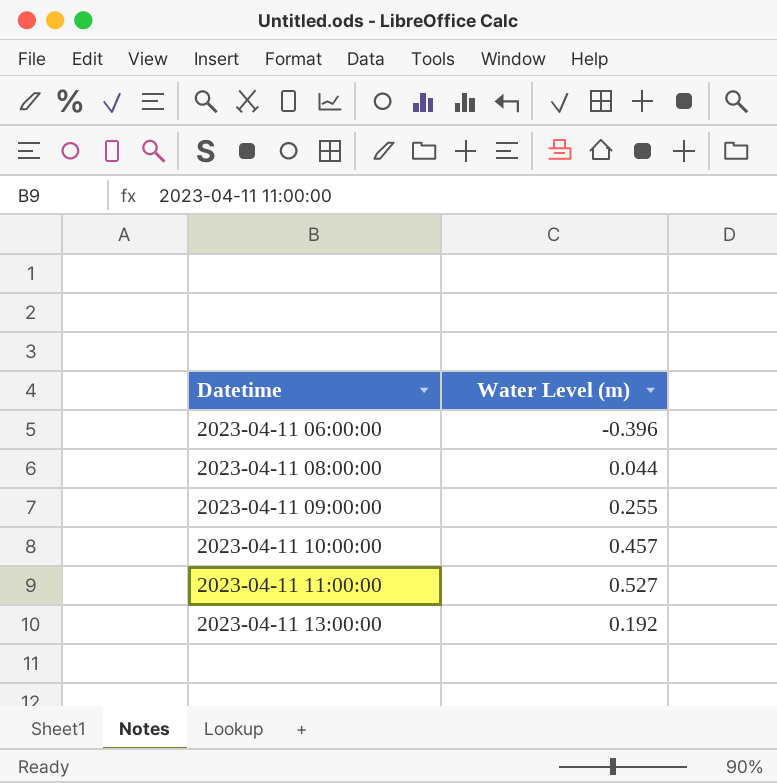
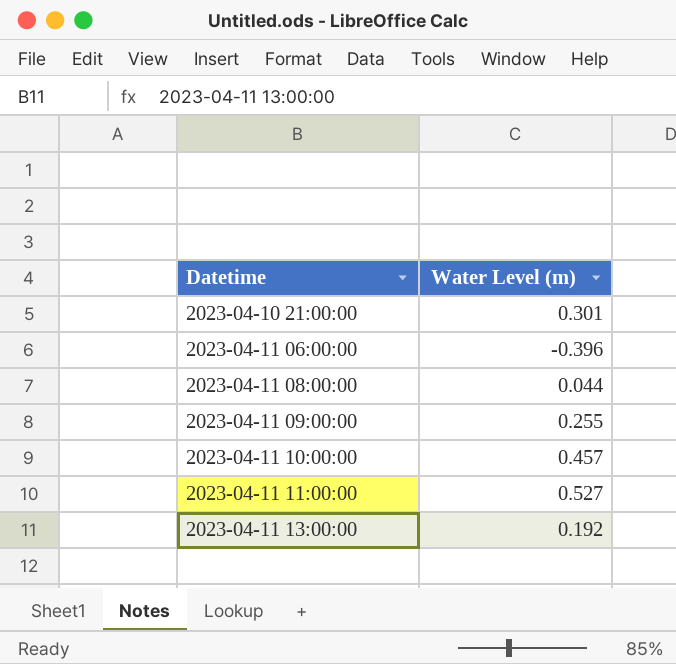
row 2023-04-10 21:00:00: none -> 0.301

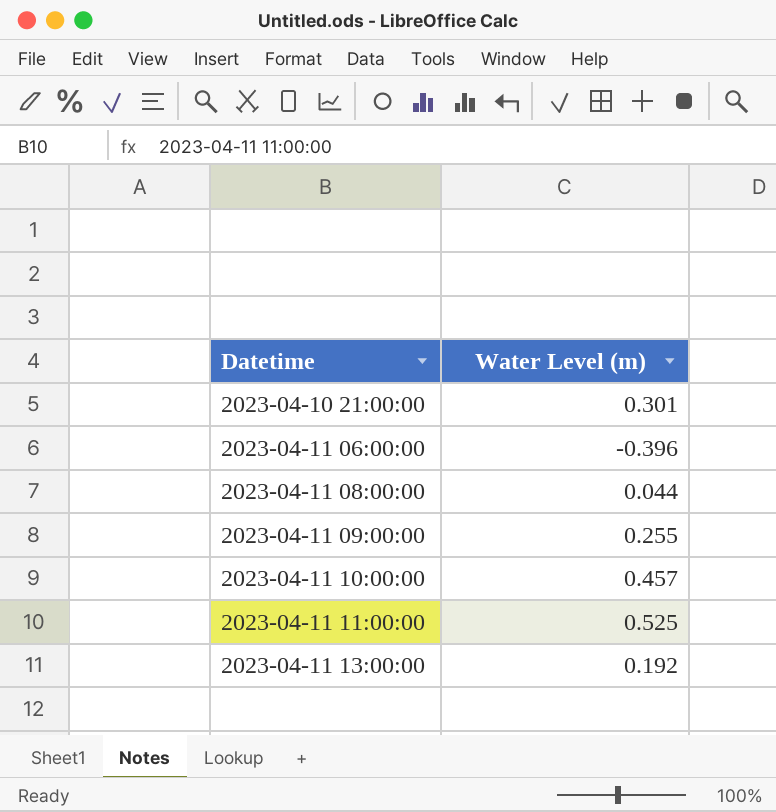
2023-04-11 11:00:00 | Water Level (m): 0.527 -> 0.525

